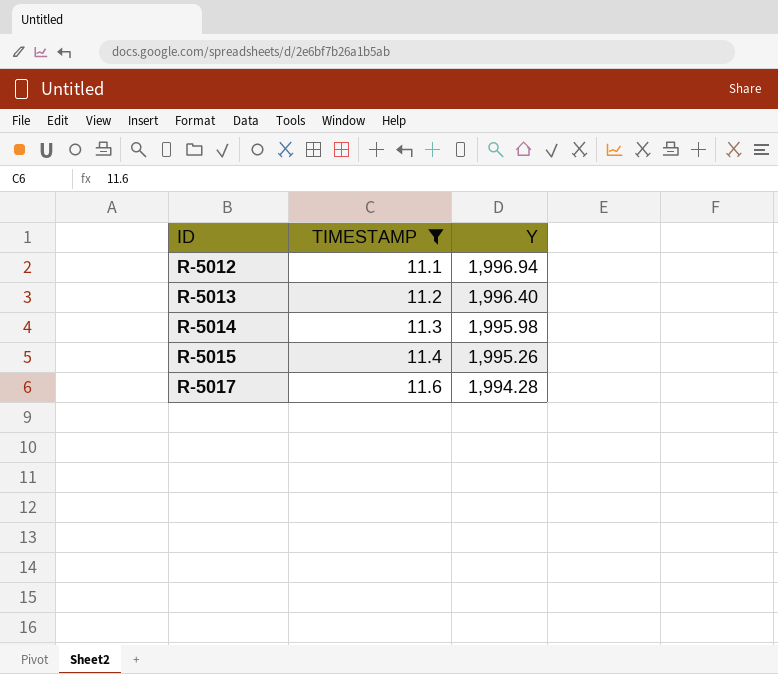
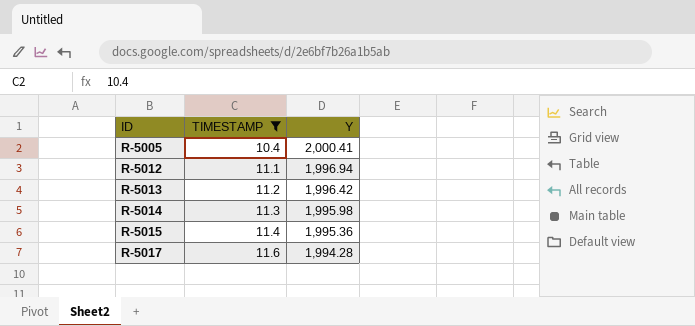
row R-5005: none -> 10.4 | 2,000.41
R-5013 | Y: 1,996.40 -> 1,996.42
R-5015 | Y: 1,995.26 -> 1,995.36

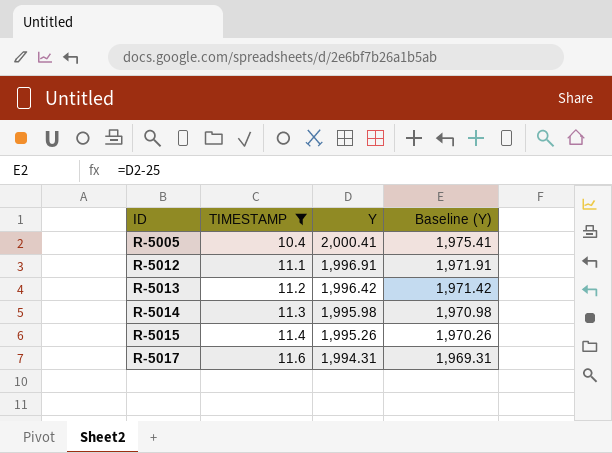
column Baseline (Y) | formula: none -> [Y] - 25
R-5012 | Y: 1,996.94 -> 1,996.91
R-5015 | Y: 1,995.36 -> 1,995.26
R-5017 | Y: 1,994.28 -> 1,994.31

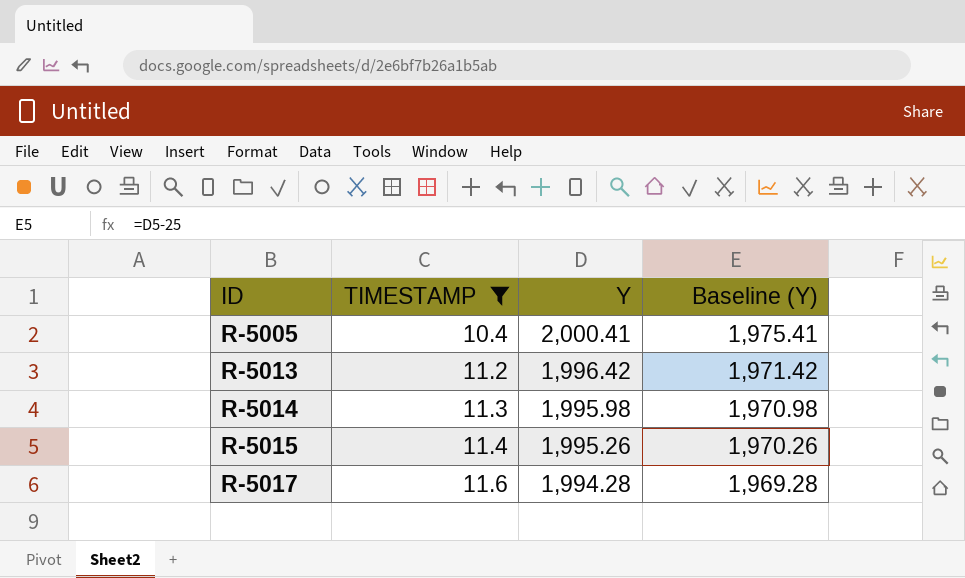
row R-5012: 11.1 | 1,996.91 | 1,971.91 -> none
R-5017 | Y: 1,994.31 -> 1,994.28
R-5017 | Baseline (Y): 1,969.31 -> 1,969.28

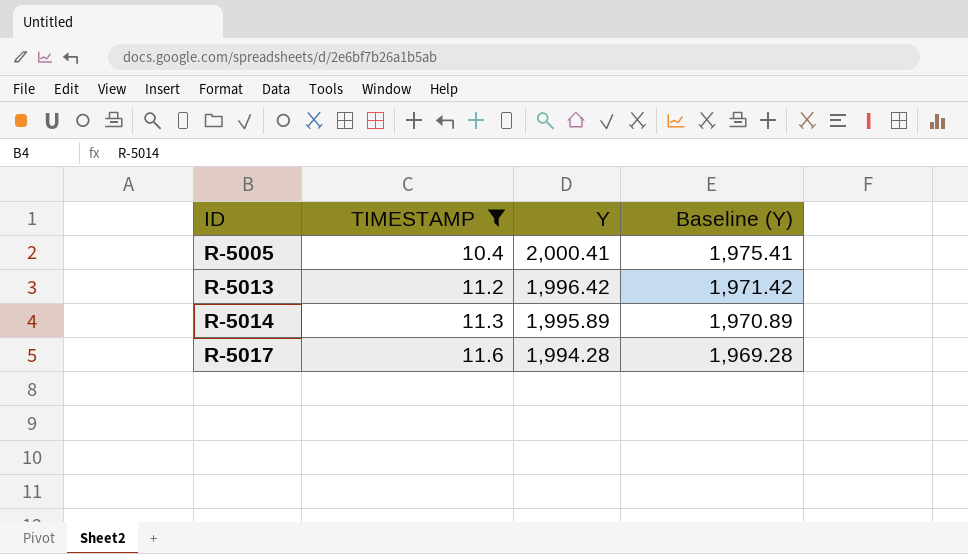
row R-5015: 11.4 | 1,995.26 | 1,970.26 -> none
R-5014 | Y: 1,995.98 -> 1,995.89
R-5014 | Baseline (Y): 1,970.98 -> 1,970.89

